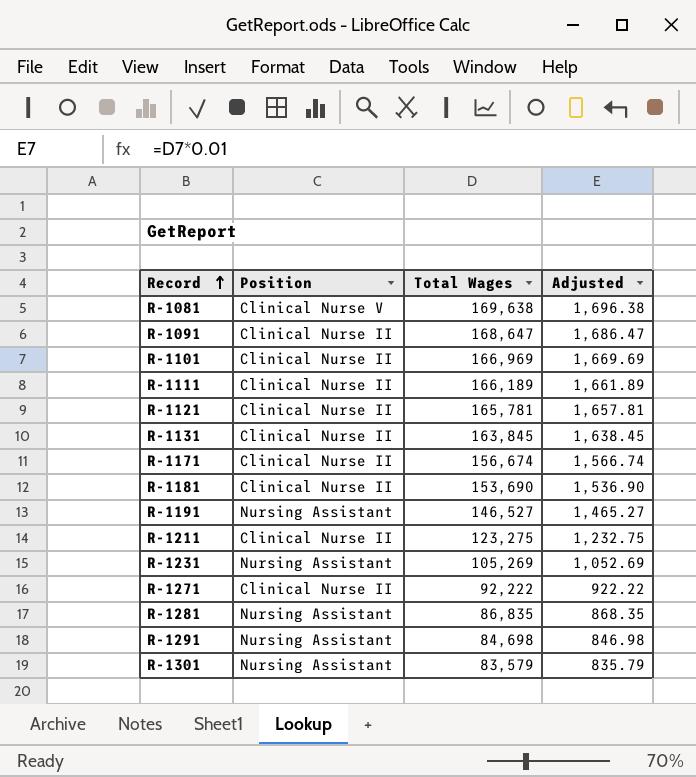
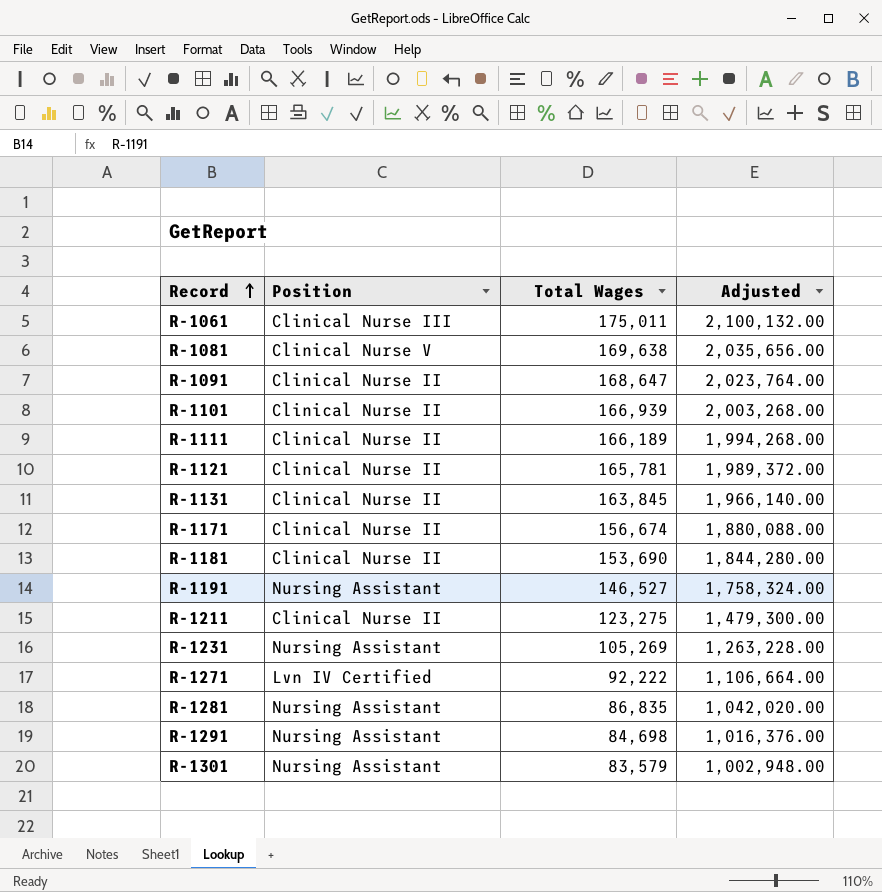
column Adjusted | formula: [Total Wages] * 0.01 -> [Total Wages] * 12
row R-1061: none -> Clinical Nurse III | 175,011 | 2,100,132.00
R-1101 | Total Wages: 166,969 -> 166,939
R-1271 | Position: Clinical Nurse II -> Lvn IV Certified

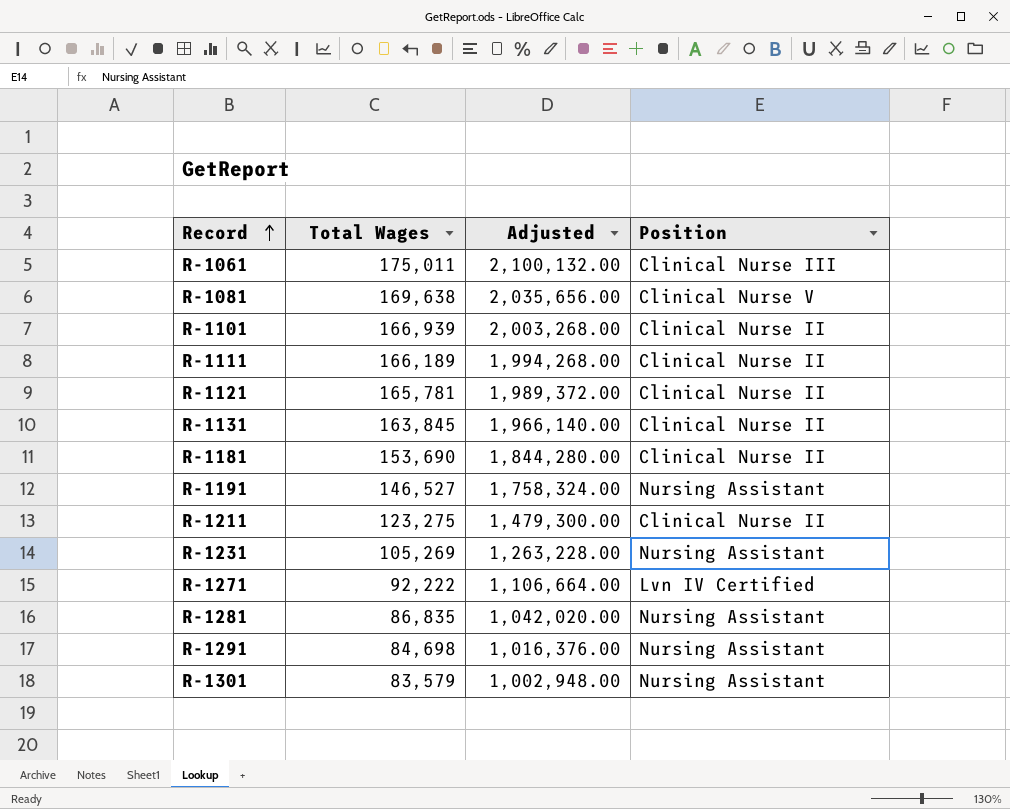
column Position | position: 2 -> 4
row R-1091: Clinical Nurse II | 168,647 | 2,023,764.00 -> none
row R-1171: Clinical Nurse II | 156,674 | 1,880,088.00 -> none

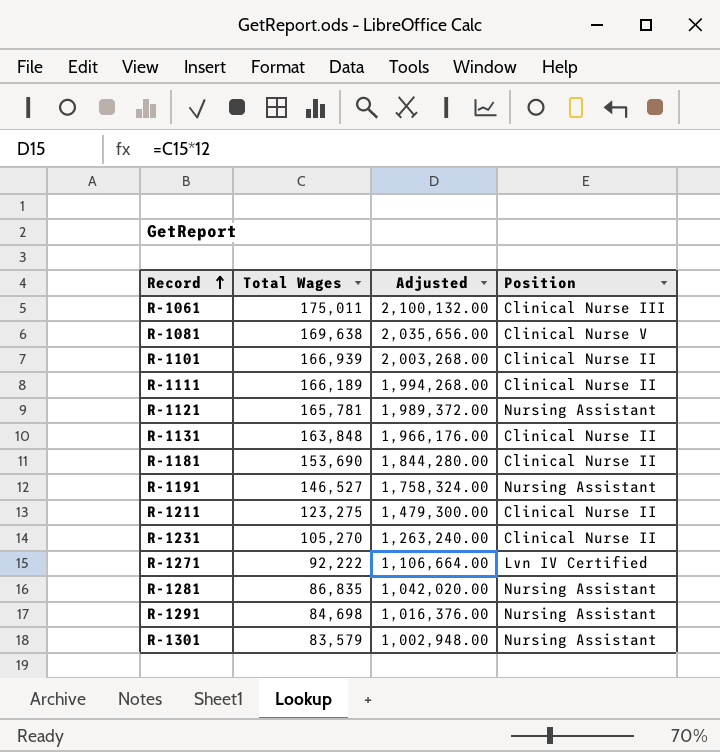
R-1121 | Position: Clinical Nurse II -> Nursing Assistant
R-1131 | Total Wages: 163,845 -> 163,848
R-1131 | Adjusted: 1,966,140.00 -> 1,966,176.00
R-1231 | Total Wages: 105,269 -> 105,270
R-1231 | Adjusted: 1,263,228.00 -> 1,263,240.00
R-1231 | Position: Nursing Assistant -> Clinical Nurse II

